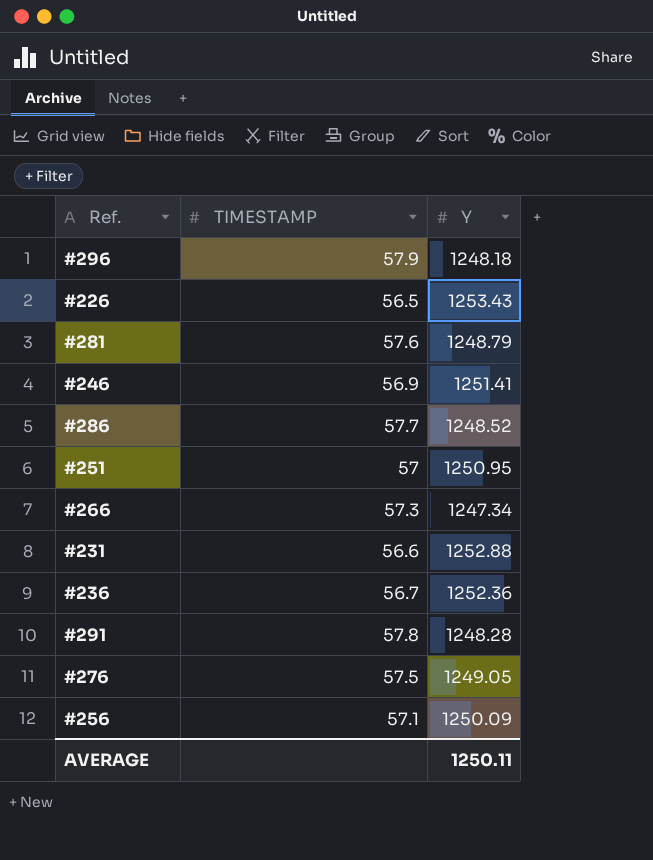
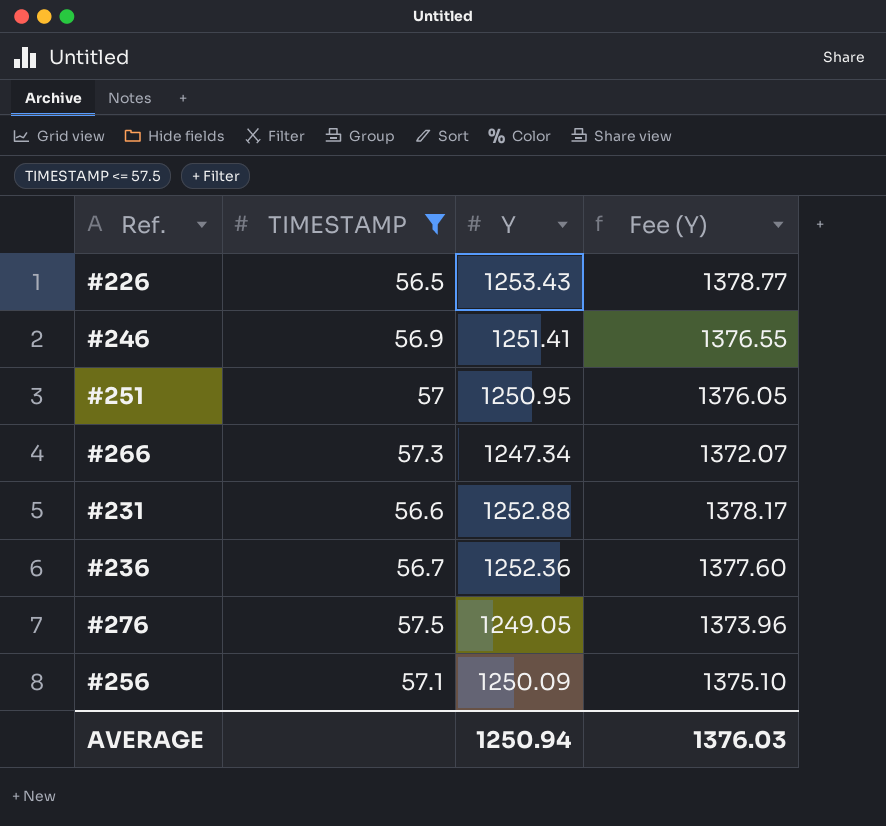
filter: none -> TIMESTAMP <= 57.5
column Fee (Y) | formula: none -> [Y] * 1.1
AVERAGE | Y: 1250.11 -> 1250.94

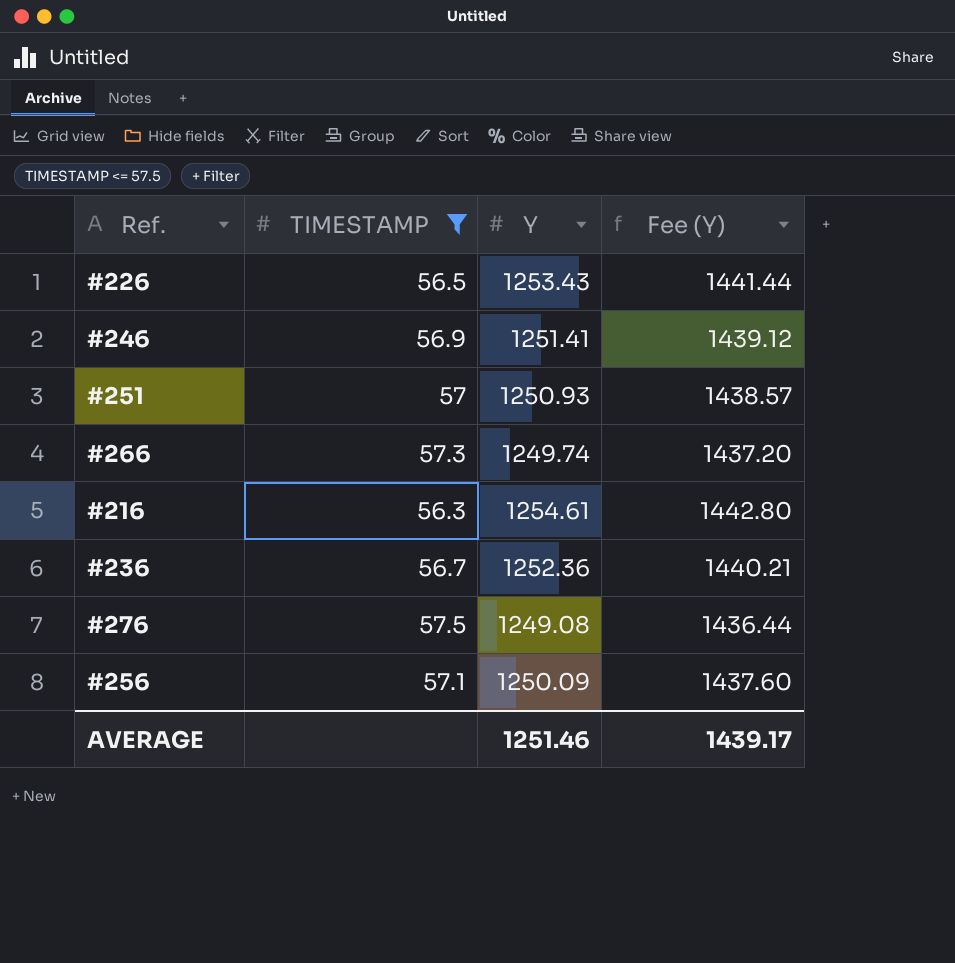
column Fee (Y) | formula: [Y] * 1.1 -> [Y] * 1.15
row #231: 56.6 | 1252.88 | 1378.17 -> none
#251 | Y: 1250.95 -> 1250.93
#266 | Y: 1247.34 -> 1249.74
row #216: none -> 56.3 | 1254.61 | 1442.80
#276 | Y: 1249.05 -> 1249.08
AVERAGE | Y: 1250.94 -> 1251.46
AVERAGE | Fee (Y): 1376.03 -> 1439.17

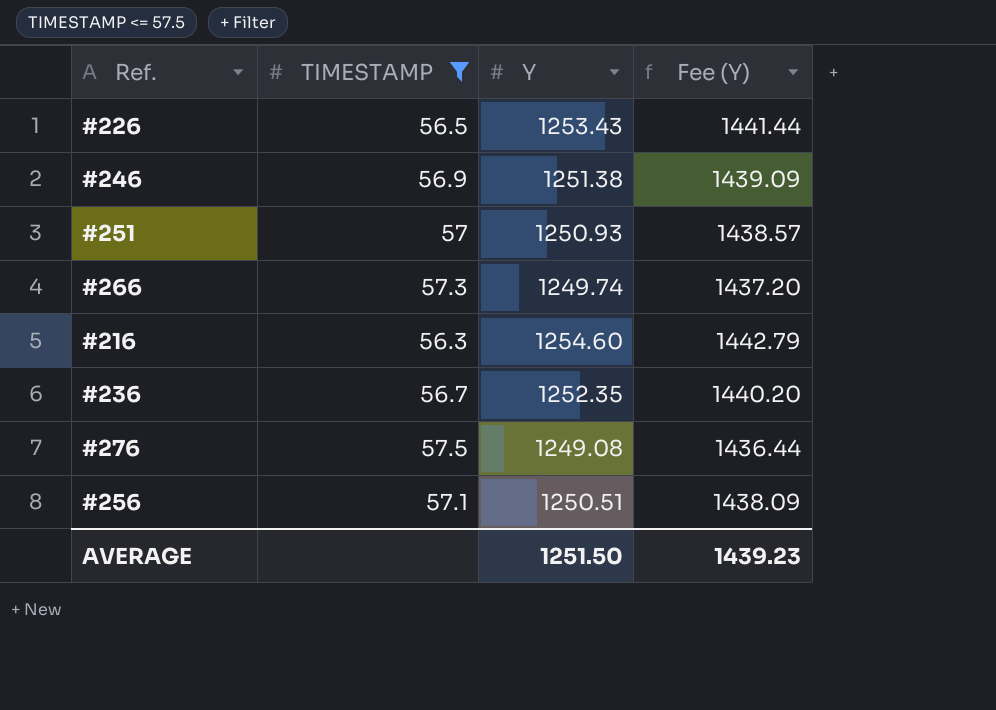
#246 | Y: 1251.41 -> 1251.38
#246 | Fee (Y): 1439.12 -> 1439.09
#216 | Y: 1254.61 -> 1254.60
#216 | Fee (Y): 1442.80 -> 1442.79
#236 | Y: 1252.36 -> 1252.35
#236 | Fee (Y): 1440.21 -> 1440.20
#256 | Y: 1250.09 -> 1250.51
#256 | Fee (Y): 1437.60 -> 1438.09
AVERAGE | Y: 1251.46 -> 1251.50
AVERAGE | Fee (Y): 1439.17 -> 1439.23

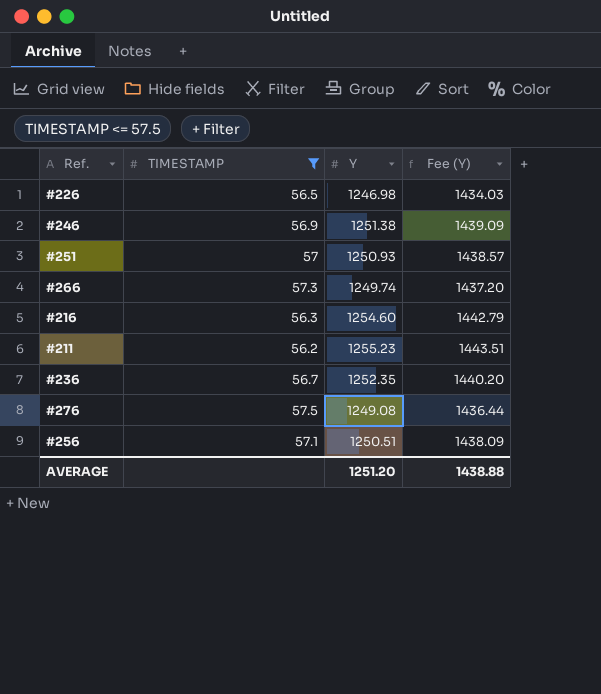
#226 | Y: 1253.43 -> 1246.98
#226 | Fee (Y): 1441.44 -> 1434.03
row #211: none -> 56.2 | 1255.23 | 1443.51
AVERAGE | Y: 1251.50 -> 1251.20
AVERAGE | Fee (Y): 1439.23 -> 1438.88

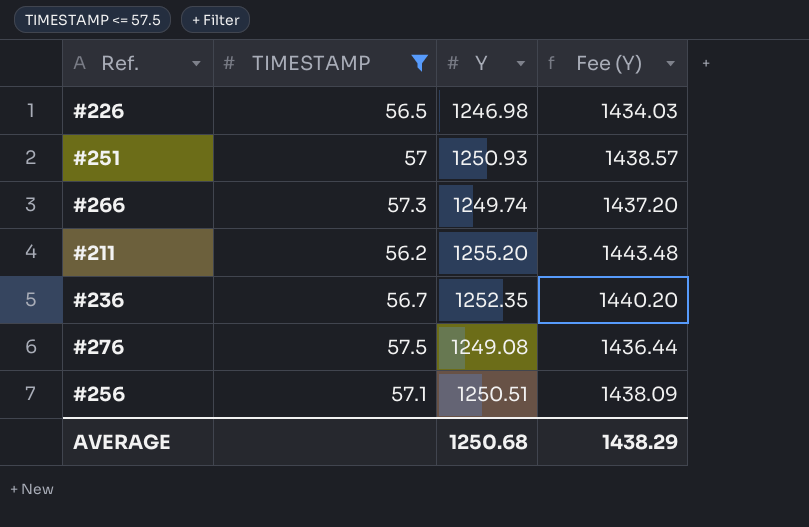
row #246: 56.9 | 1251.38 | 1439.09 -> none
row #216: 56.3 | 1254.60 | 1442.79 -> none
#211 | Y: 1255.23 -> 1255.20
#211 | Fee (Y): 1443.51 -> 1443.48
AVERAGE | Y: 1251.20 -> 1250.68
AVERAGE | Fee (Y): 1438.88 -> 1438.29

